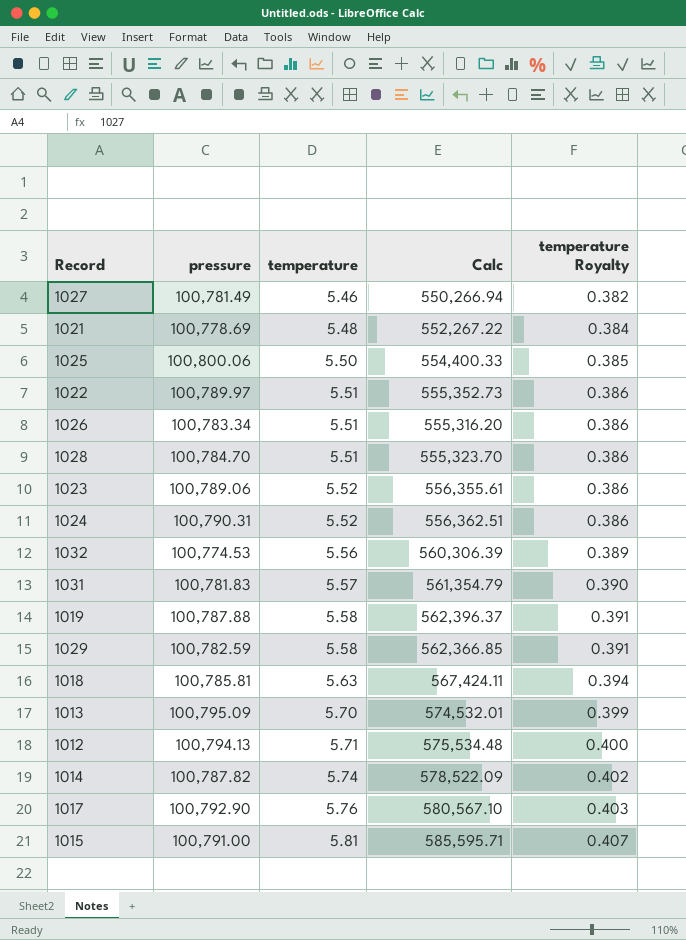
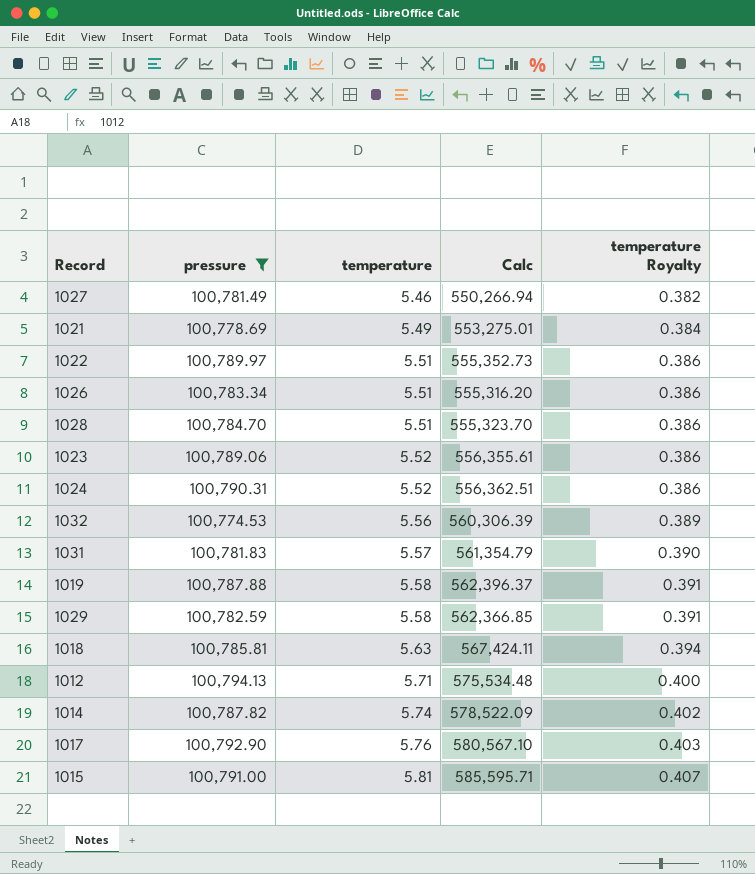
filter: none -> pressure <= 100,794.13
1021 | temperature: 5.48 -> 5.49
1021 | Calc: 552,267.22 -> 553,275.01

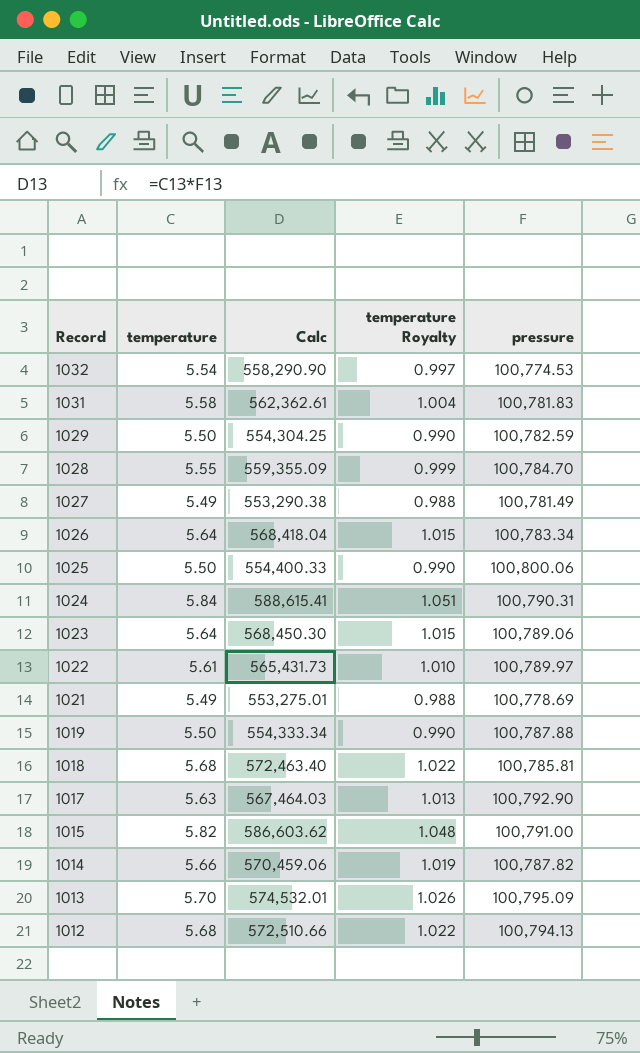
filter: pressure <= 100,794.13 -> none
row order: temperature ascending -> Record descending
column temperature Royalty | formula: [temperature] * 0.07 -> [temperature] * 0.18
column pressure | position: 2 -> 5
1032 | temperature: 5.56 -> 5.54
1032 | Calc: 560,306.39 -> 558,290.90
1031 | temperature: 5.57 -> 5.58
1031 | Calc: 561,354.79 -> 562,362.61
1029 | temperature: 5.58 -> 5.50
1029 | Calc: 562,366.85 -> 554,304.25
1028 | temperature: 5.51 -> 5.55
1028 | Calc: 555,323.70 -> 559,355.09
1027 | temperature: 5.46 -> 5.49
1027 | Calc: 550,266.94 -> 553,290.38
1026 | temperature: 5.51 -> 5.64
1026 | Calc: 555,316.20 -> 568,418.04
1024 | temperature: 5.52 -> 5.84
1024 | Calc: 556,362.51 -> 588,615.41
1023 | temperature: 5.52 -> 5.64
1023 | Calc: 556,355.61 -> 568,450.30
1022 | temperature: 5.51 -> 5.61
1022 | Calc: 555,352.73 -> 565,431.73
1019 | temperature: 5.58 -> 5.50
1019 | Calc: 562,396.37 -> 554,333.34
1018 | temperature: 5.63 -> 5.68
1018 | Calc: 567,424.11 -> 572,463.40
1017 | temperature: 5.76 -> 5.63
1017 | Calc: 580,567.10 -> 567,464.03
1015 | temperature: 5.81 -> 5.82
1015 | Calc: 585,595.71 -> 586,603.62
1014 | temperature: 5.74 -> 5.66
1014 | Calc: 578,522.09 -> 570,459.06
1012 | temperature: 5.71 -> 5.68
1012 | Calc: 575,534.48 -> 572,510.66

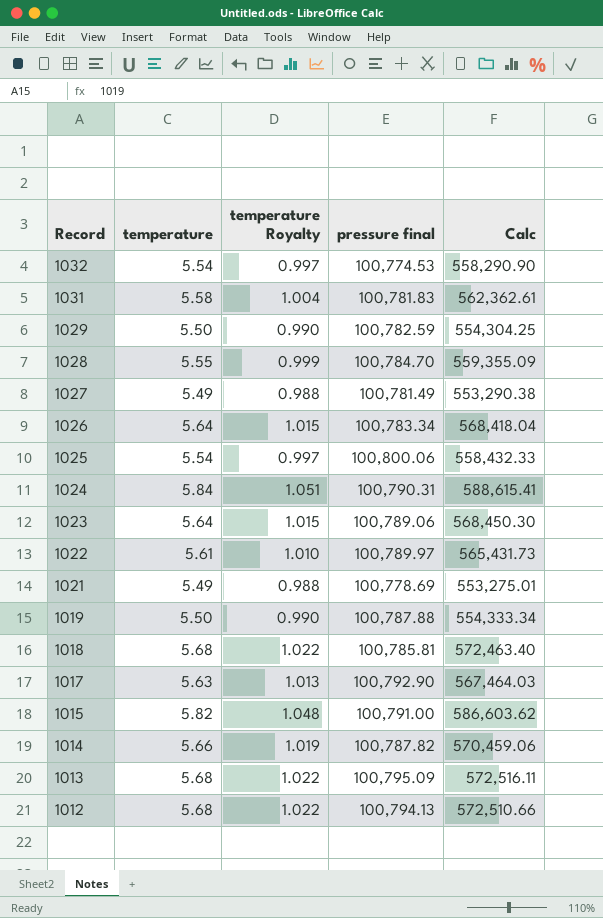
column name: pressure -> pressure final
column Calc | position: 3 -> 5
1025 | temperature: 5.50 -> 5.54
1025 | temperature Royalty: 0.990 -> 0.997
1025 | Calc: 554,400.33 -> 558,432.33
1013 | temperature: 5.70 -> 5.68
1013 | temperature Royalty: 1.026 -> 1.022
1013 | Calc: 574,532.01 -> 572,516.11

